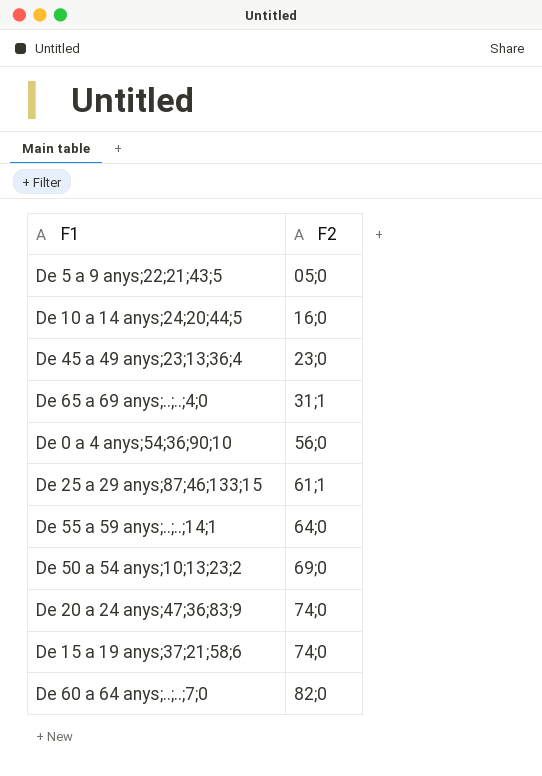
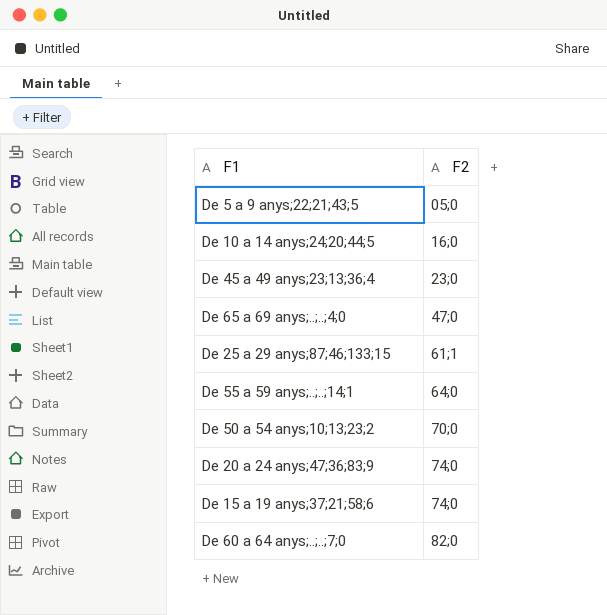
row De 0 a 4 anys;54;36;90;10: 56;0 -> none
De 65 a 69 anys;..;..;4;0 | F2: 31;1 -> 47;0
De 50 a 54 anys;10;13;23;2 | F2: 69;0 -> 70;0

